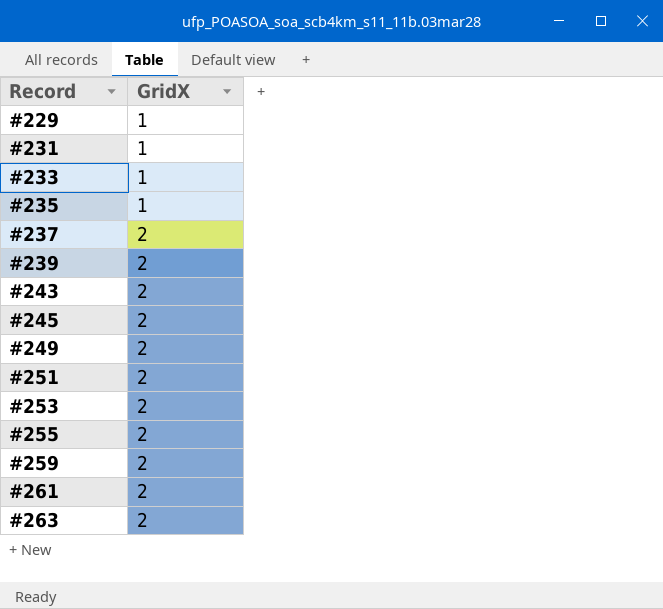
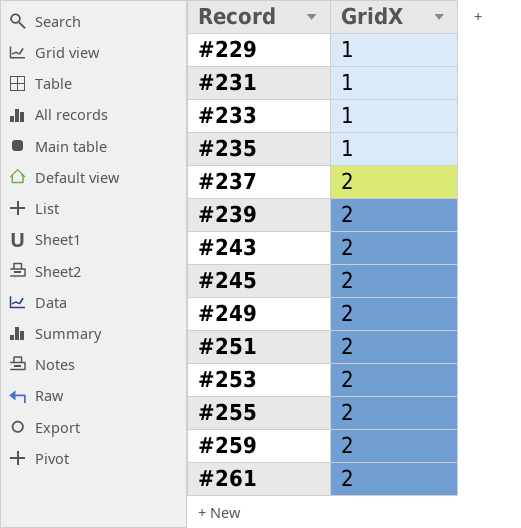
row #263: 2 -> none

